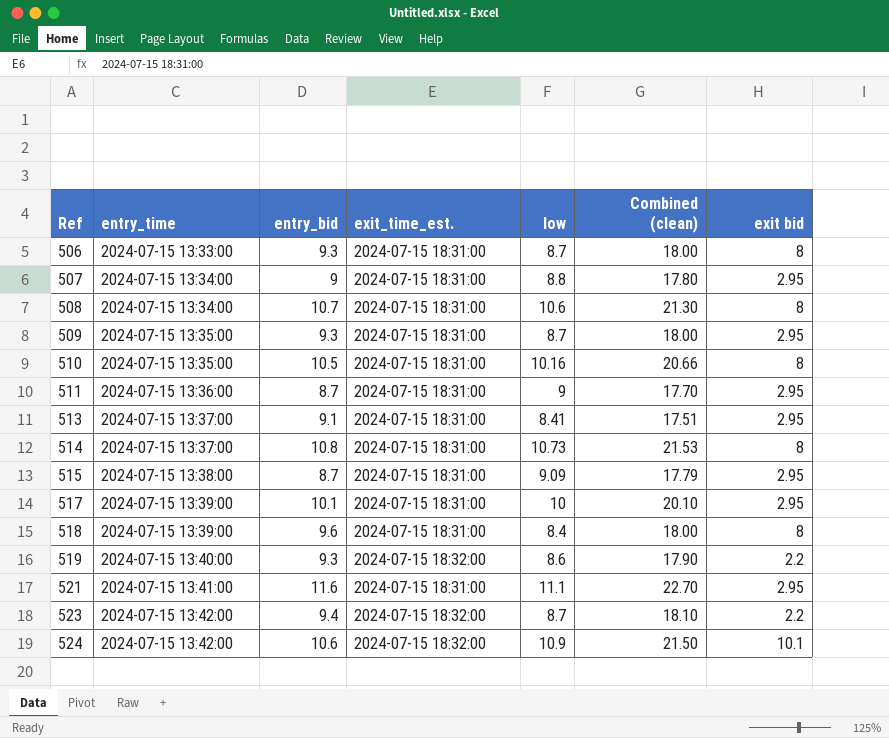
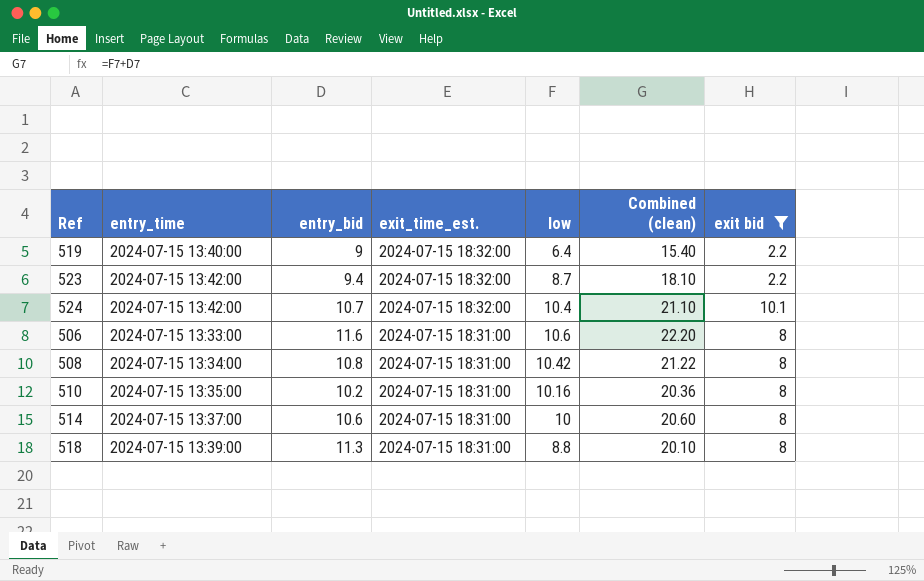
filter: none -> exit bid != 2.95
row order: Ref ascending -> exit_time_est. descending
519 | entry_bid: 9.3 -> 9
519 | low: 8.6 -> 6.4
519 | Combined (clean): 17.90 -> 15.40
524 | entry_bid: 10.6 -> 10.7
524 | low: 10.9 -> 10.4
524 | Combined (clean): 21.50 -> 21.10
506 | entry_bid: 9.3 -> 11.6
506 | low: 8.7 -> 10.6
506 | Combined (clean): 18.00 -> 22.20
508 | entry_bid: 10.7 -> 10.8
508 | low: 10.6 -> 10.42
508 | Combined (clean): 21.30 -> 21.22
510 | entry_bid: 10.5 -> 10.2
510 | Combined (clean): 20.66 -> 20.36
514 | entry_bid: 10.8 -> 10.6
514 | low: 10.73 -> 10
514 | Combined (clean): 21.53 -> 20.60
518 | entry_bid: 9.6 -> 11.3
518 | low: 8.4 -> 8.8
518 | Combined (clean): 18.00 -> 20.10

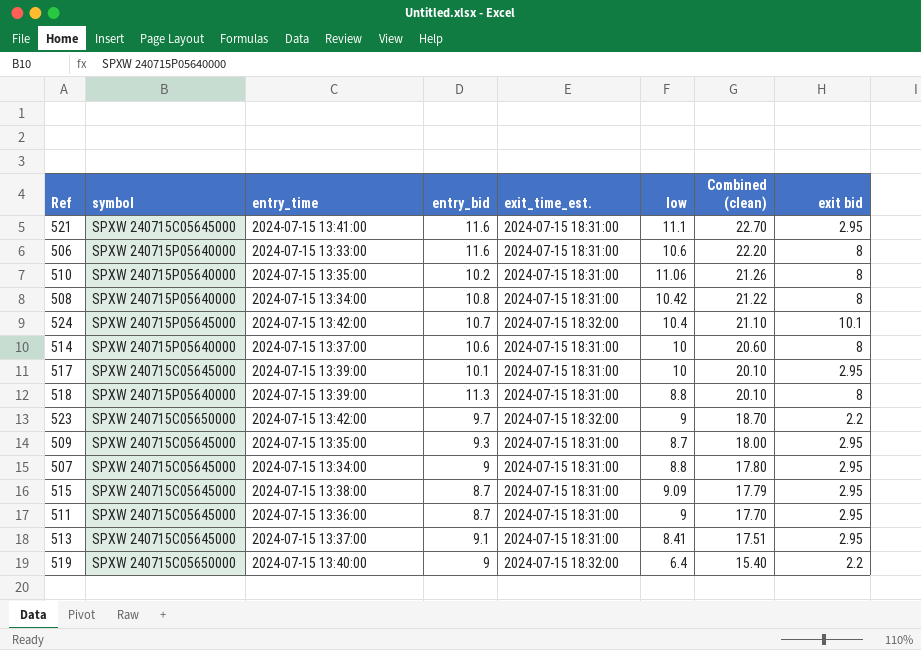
filter: exit bid != 2.95 -> none
row order: exit_time_est. descending -> Combined (clean) descending
column symbol | position: none -> 2
510 | low: 10.16 -> 11.06
510 | Combined (clean): 20.36 -> 21.26
523 | entry_bid: 9.4 -> 9.7
523 | low: 8.7 -> 9
523 | Combined (clean): 18.10 -> 18.70

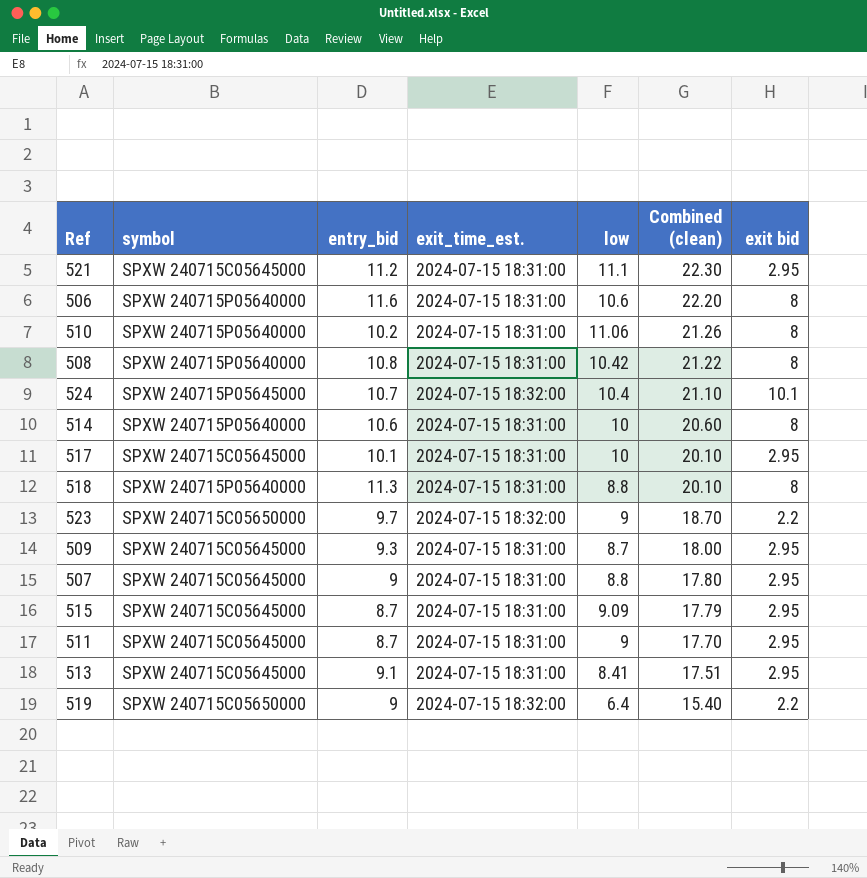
column entry_time | position: 3 -> none
521 | entry_bid: 11.6 -> 11.2
521 | Combined (clean): 22.70 -> 22.30

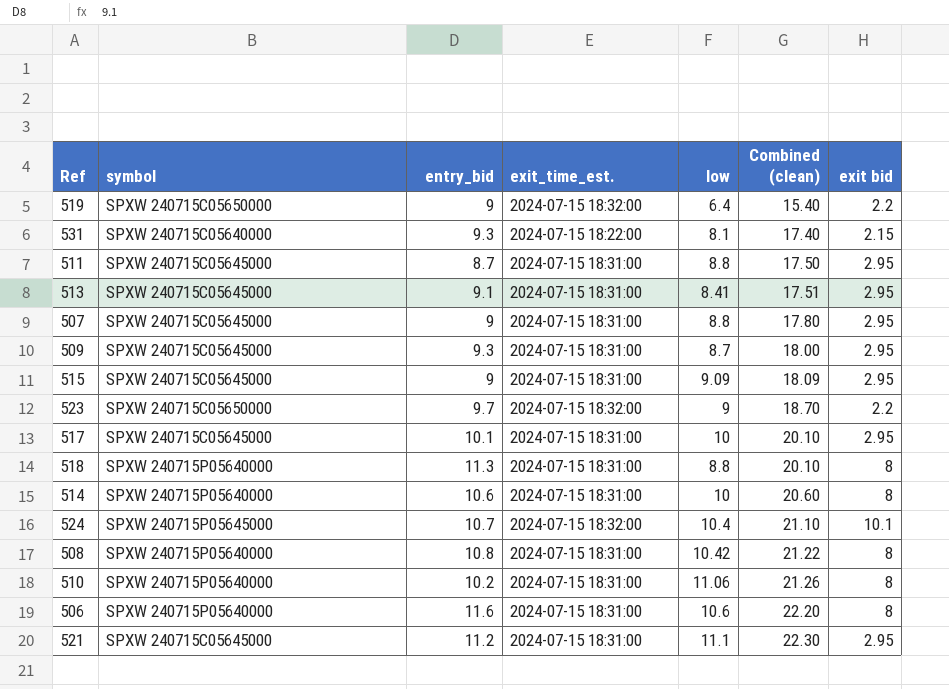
row order: Combined (clean) descending -> Combined (clean) ascending
row 531: none -> SPXW 240715C05640000 | 9.3 | 2024-07-15 18:22:00 | 8.1 | 17.40 | 2.15
511 | low: 9 -> 8.8
511 | Combined (clean): 17.70 -> 17.50
515 | entry_bid: 8.7 -> 9
515 | Combined (clean): 17.79 -> 18.09

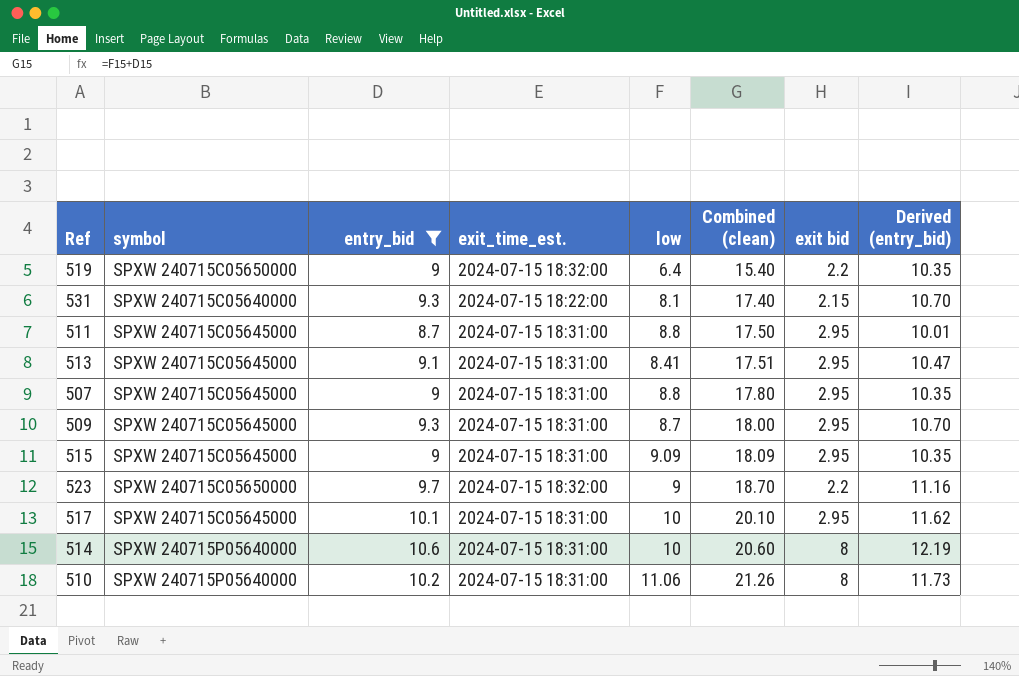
filter: none -> entry_bid <= 10.6
column Derived (entry_bid) | formula: none -> [entry_bid] * 1.15

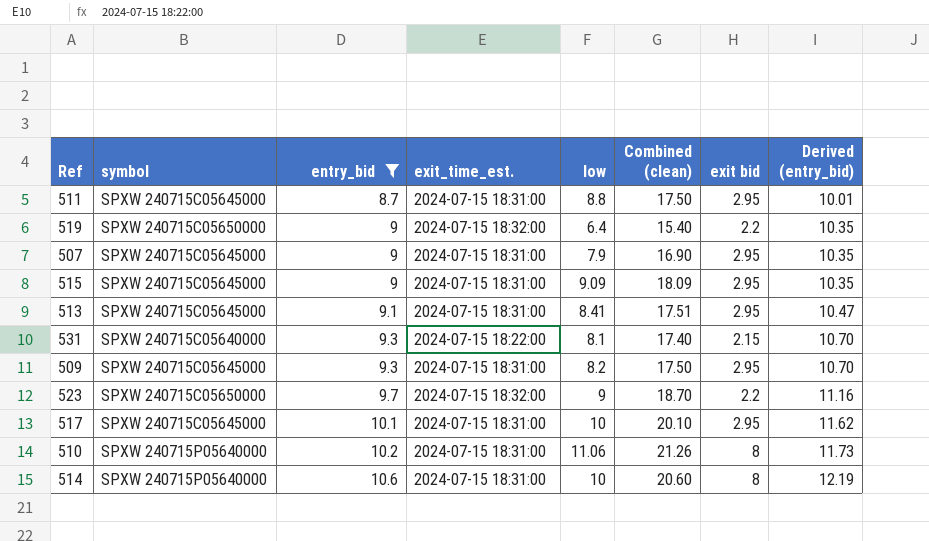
row order: Combined (clean) ascending -> entry_bid ascending
507 | low: 8.8 -> 7.9
507 | Combined (clean): 17.80 -> 16.90
509 | low: 8.7 -> 8.2
509 | Combined (clean): 18.00 -> 17.50

